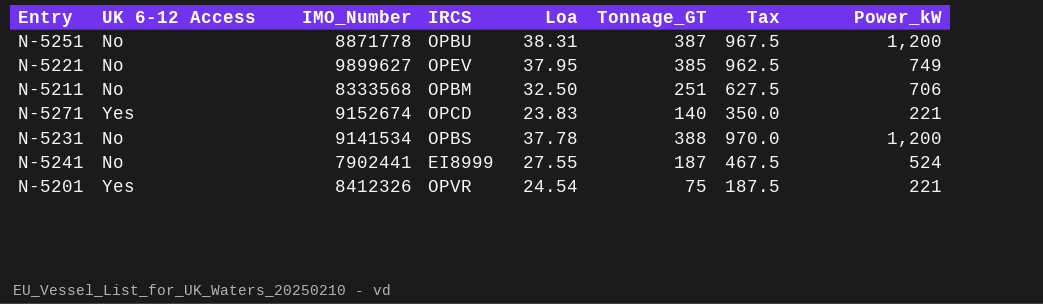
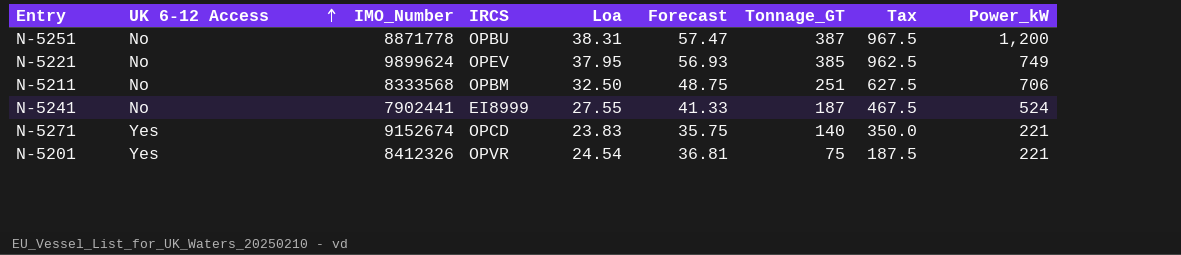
row order: none -> UK 6-12 Access ascending
column Forecast | formula: none -> [Loa] * 1.5
row N-5231: No | 9141534 | OPBS | 37.78 | 388 | 970.0 | 1,200 -> none
N-5221 | IMO_Number: 9899627 -> 9899624

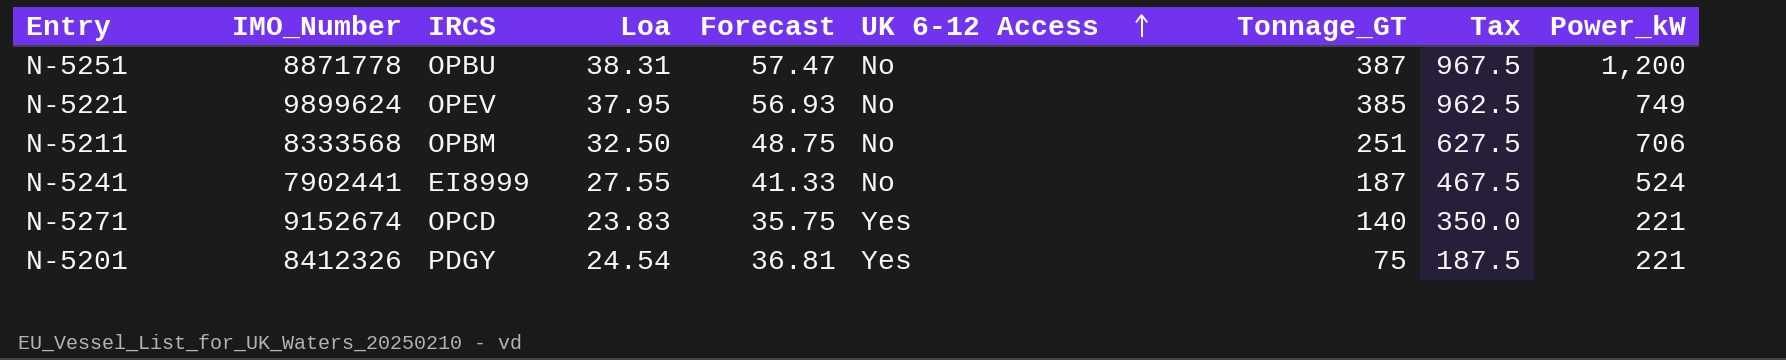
column UK 6-12 Access | position: 2 -> 6
N-5201 | IRCS: OPVR -> PDGY

